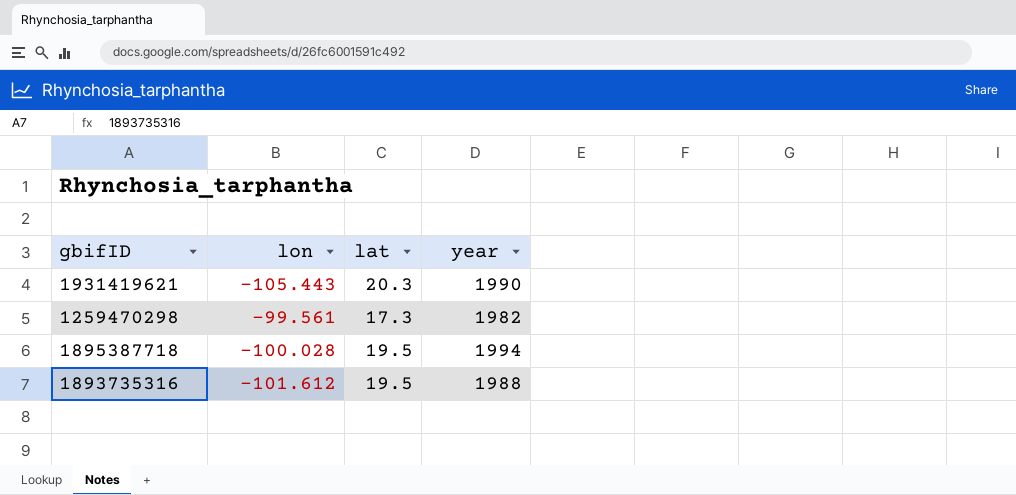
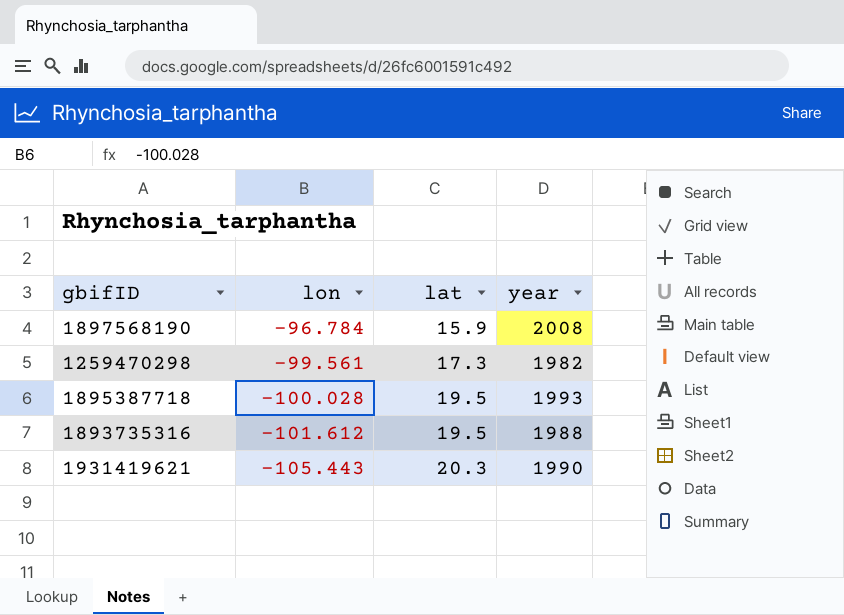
row order: none -> lon descending
row 1897568190: none -> -96.784 | 15.9 | 2008
1895387718 | year: 1994 -> 1993

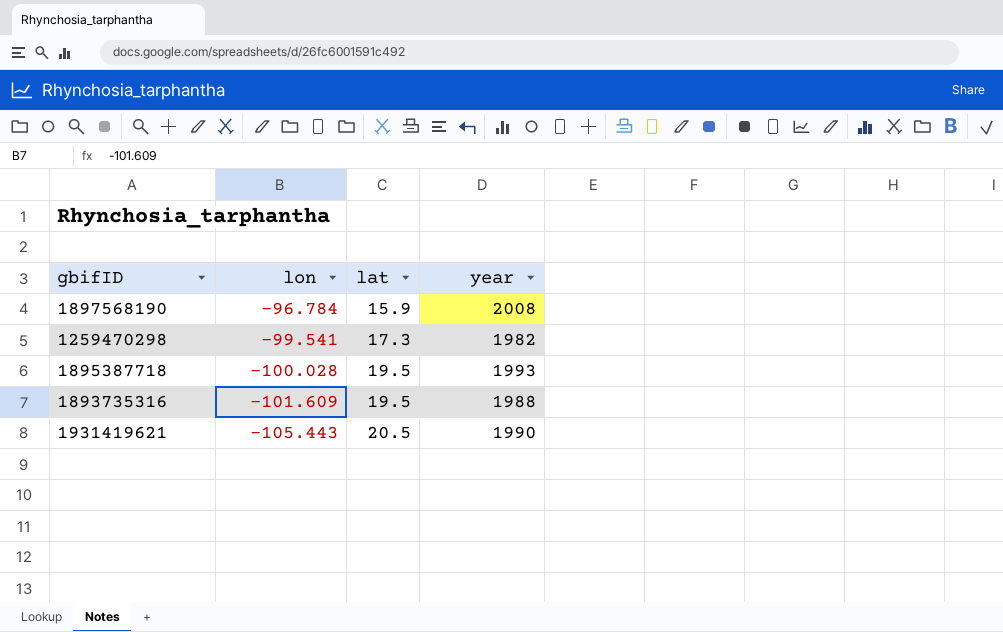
1259470298 | lon: -99.561 -> -99.541
1893735316 | lon: -101.612 -> -101.609
1931419621 | lat: 20.3 -> 20.5

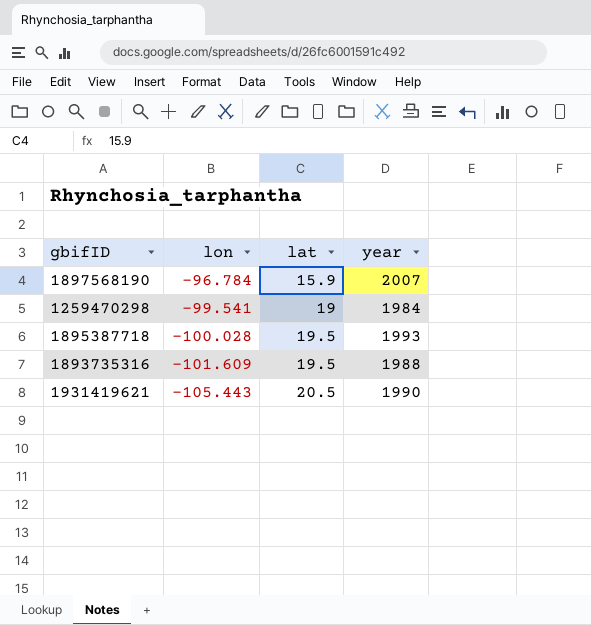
1897568190 | year: 2008 -> 2007
1259470298 | lat: 17.3 -> 19
1259470298 | year: 1982 -> 1984

